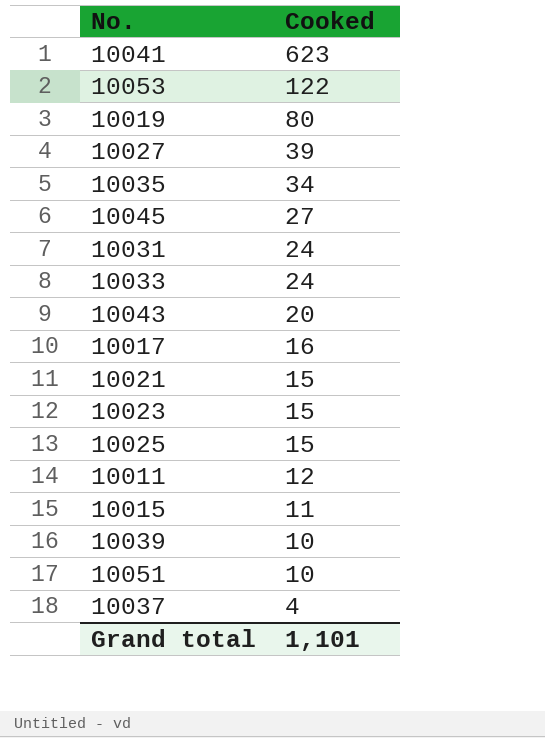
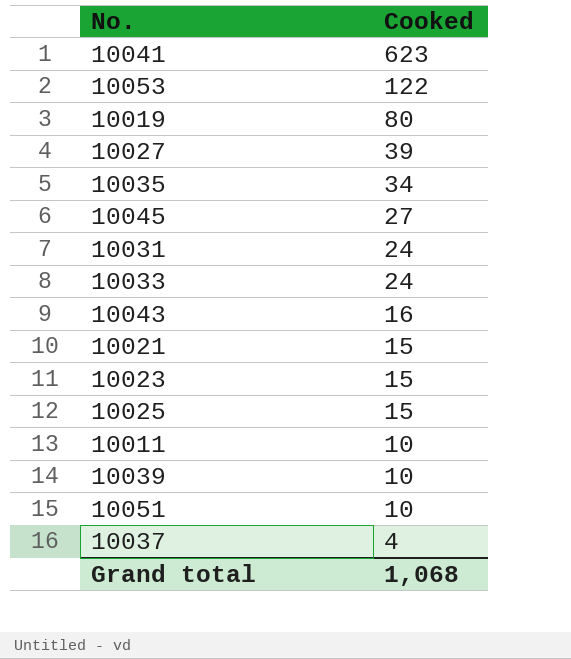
row 10017: 16 -> none
row 10015: 11 -> none
10043 | Cooked: 20 -> 16
10011 | Cooked: 12 -> 10
Grand total | Cooked: 1,101 -> 1,068

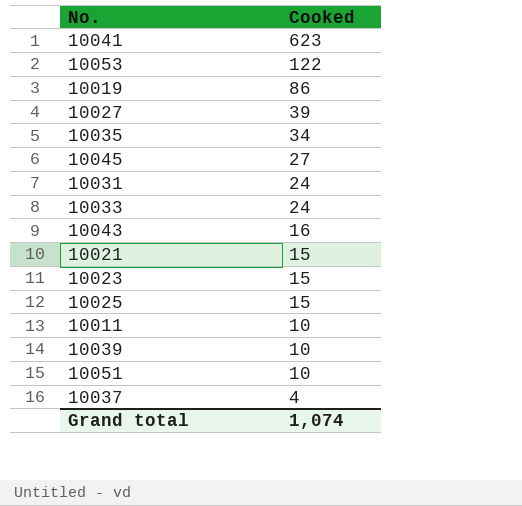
10019 | Cooked: 80 -> 86
Grand total | Cooked: 1,068 -> 1,074

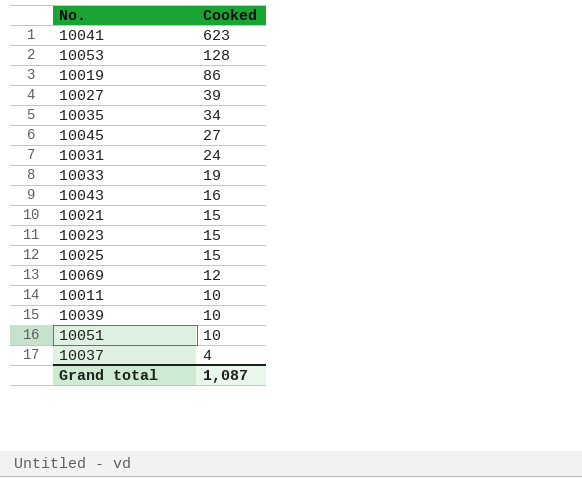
10053 | Cooked: 122 -> 128
10033 | Cooked: 24 -> 19
row 10069: none -> 12
Grand total | Cooked: 1,074 -> 1,087

